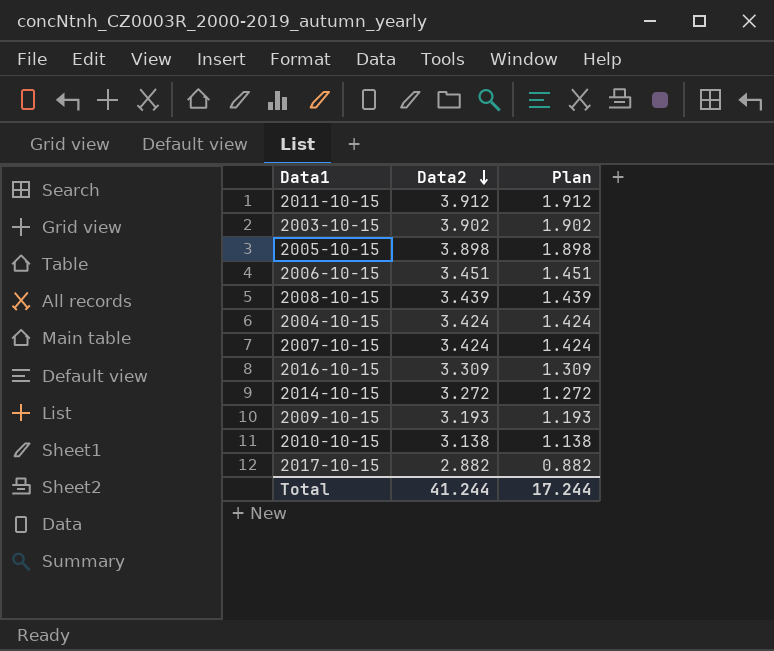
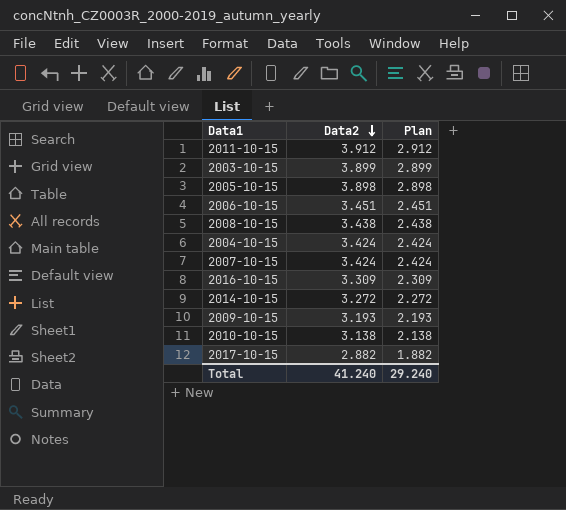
column Plan | formula: [Data2] - 2 -> [Data2] - 1
2003-10-15 | Data2: 3.902 -> 3.899
2008-10-15 | Data2: 3.439 -> 3.438
Total | Data2: 41.244 -> 41.240
Total | Plan: 17.244 -> 29.240

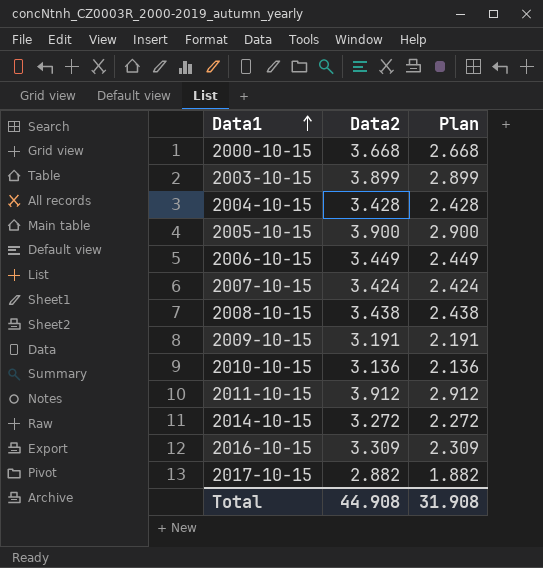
row order: Data2 descending -> Data1 ascending
row 2000-10-15: none -> 3.668 | 2.668
2004-10-15 | Data2: 3.424 -> 3.428
2004-10-15 | Plan: 2.424 -> 2.428
2005-10-15 | Data2: 3.898 -> 3.900
2005-10-15 | Plan: 2.898 -> 2.900
2006-10-15 | Data2: 3.451 -> 3.449
2006-10-15 | Plan: 2.451 -> 2.449
2009-10-15 | Data2: 3.193 -> 3.191
2009-10-15 | Plan: 2.193 -> 2.191
2010-10-15 | Data2: 3.138 -> 3.136
2010-10-15 | Plan: 2.138 -> 2.136
Total | Data2: 41.240 -> 44.908
Total | Plan: 29.240 -> 31.908

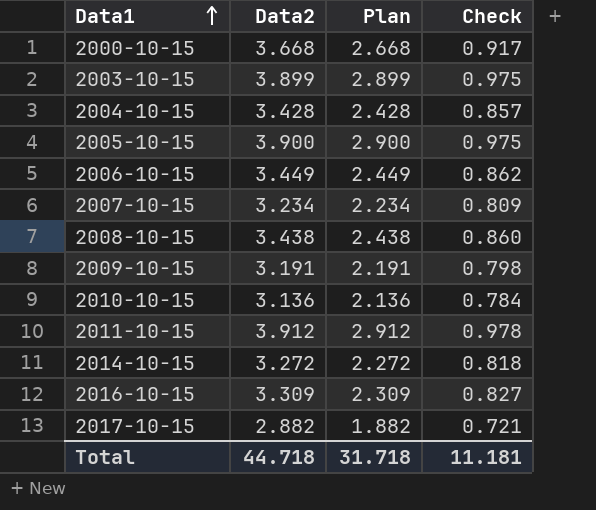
column Check | formula: none -> [Data2] * 0.25
2007-10-15 | Data2: 3.424 -> 3.234
2007-10-15 | Plan: 2.424 -> 2.234
Total | Data2: 44.908 -> 44.718
Total | Plan: 31.908 -> 31.718

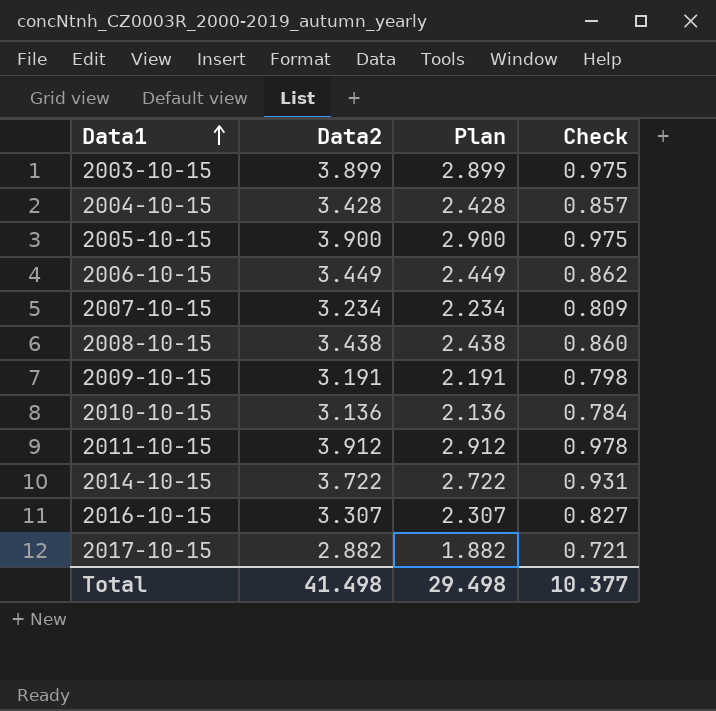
row 2000-10-15: 3.668 | 2.668 | 0.917 -> none
2014-10-15 | Data2: 3.272 -> 3.722
2014-10-15 | Plan: 2.272 -> 2.722
2014-10-15 | Check: 0.818 -> 0.931
2016-10-15 | Data2: 3.309 -> 3.307
2016-10-15 | Plan: 2.309 -> 2.307
Total | Data2: 44.718 -> 41.498
Total | Plan: 31.718 -> 29.498
Total | Check: 11.181 -> 10.377

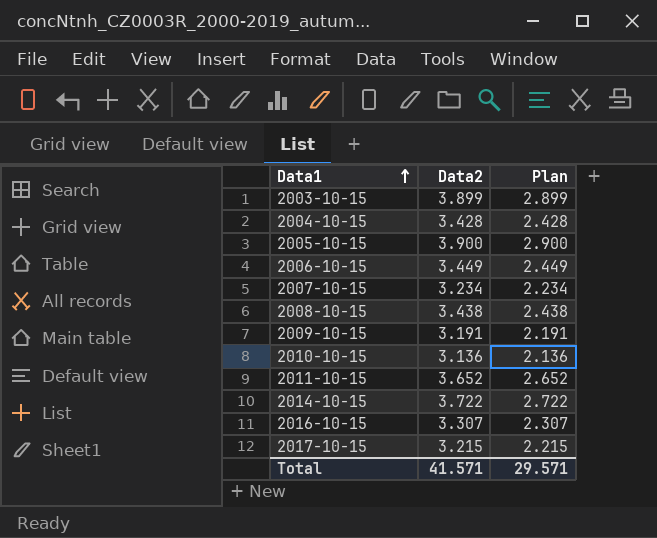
column Check | formula: [Data2] * 0.25 -> none
2011-10-15 | Data2: 3.912 -> 3.652
2011-10-15 | Plan: 2.912 -> 2.652
2017-10-15 | Data2: 2.882 -> 3.215
2017-10-15 | Plan: 1.882 -> 2.215
Total | Data2: 41.498 -> 41.571
Total | Plan: 29.498 -> 29.571

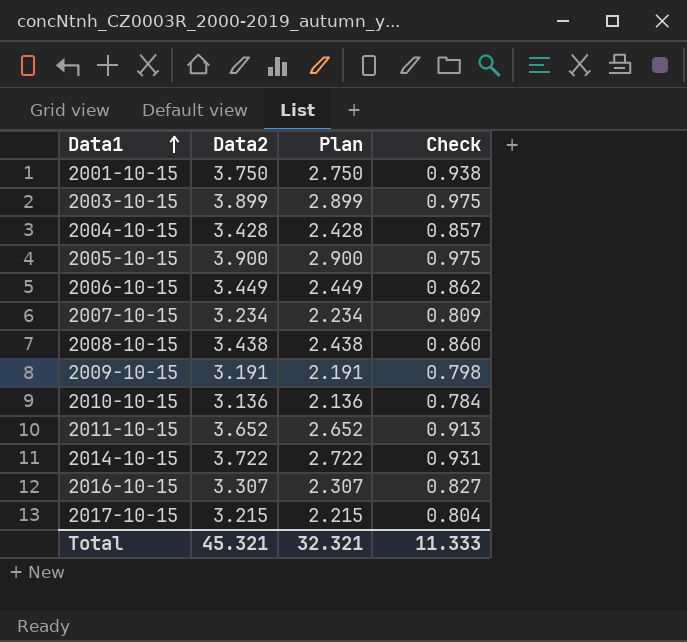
column Check | formula: none -> [Data2] * 0.25
row 2001-10-15: none -> 3.750 | 2.750 | 0.938
Total | Data2: 41.571 -> 45.321
Total | Plan: 29.571 -> 32.321

